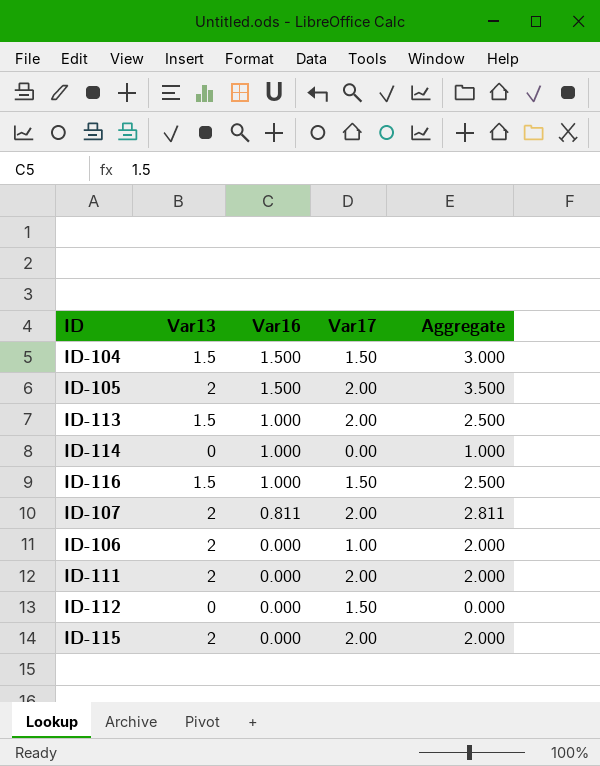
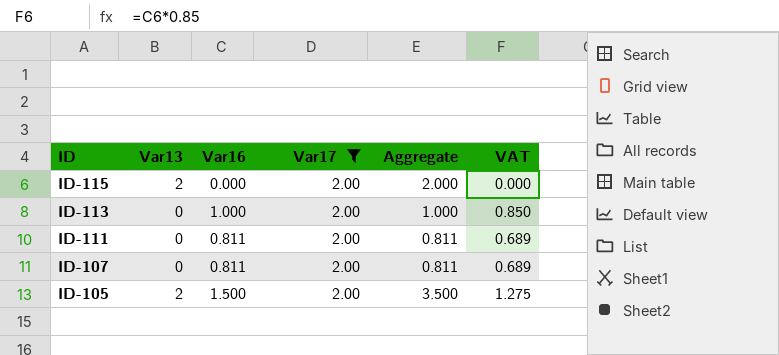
filter: none -> Var17 = 2.00
row order: Var16 descending -> ID descending
column VAT | formula: none -> [Var16] * 0.85
ID-113 | Var13: 1.5 -> 0
ID-113 | Aggregate: 2.500 -> 1.000
ID-111 | Var13: 2 -> 0
ID-111 | Var16: 0.000 -> 0.811
ID-111 | Aggregate: 2.000 -> 0.811
ID-107 | Var13: 2 -> 0
ID-107 | Aggregate: 2.811 -> 0.811

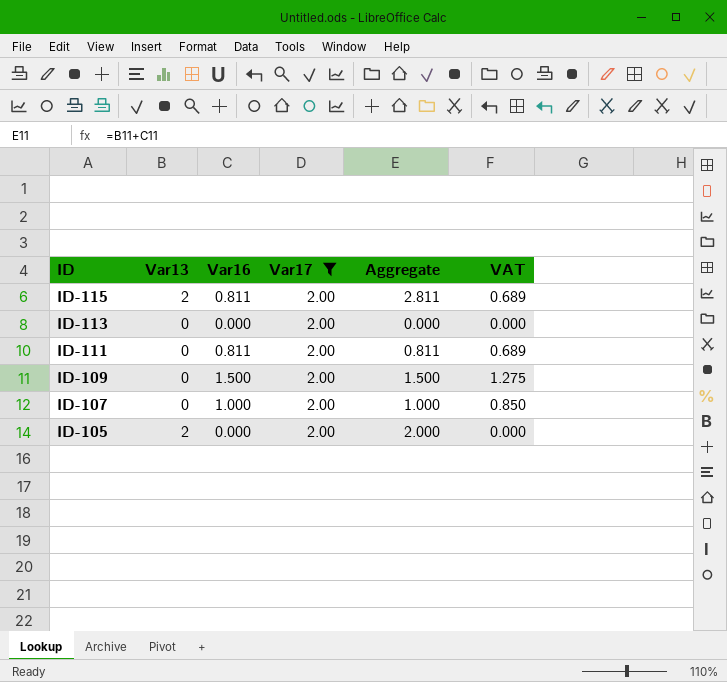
ID-115 | Var16: 0.000 -> 0.811
ID-115 | Aggregate: 2.000 -> 2.811
ID-115 | VAT: 0.000 -> 0.689
ID-113 | Var16: 1.000 -> 0.000
ID-113 | Aggregate: 1.000 -> 0.000
ID-113 | VAT: 0.850 -> 0.000
row ID-109: none -> 0 | 1.500 | 2.00 | 1.500 | 1.275
ID-107 | Var16: 0.811 -> 1.000
ID-107 | Aggregate: 0.811 -> 1.000
ID-107 | VAT: 0.689 -> 0.850
ID-105 | Var16: 1.500 -> 0.000
ID-105 | Aggregate: 3.500 -> 2.000
ID-105 | VAT: 1.275 -> 0.000

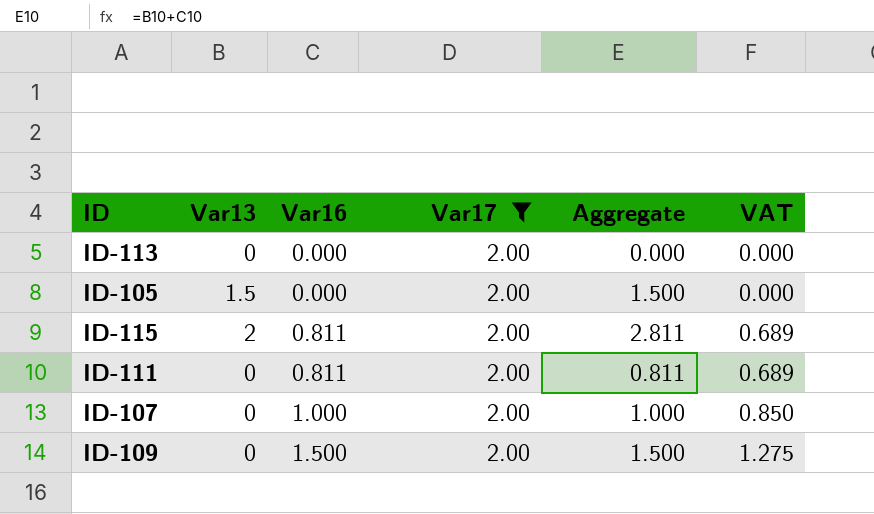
row order: ID descending -> Var16 ascending
ID-105 | Var13: 2 -> 1.5
ID-105 | Aggregate: 2.000 -> 1.500

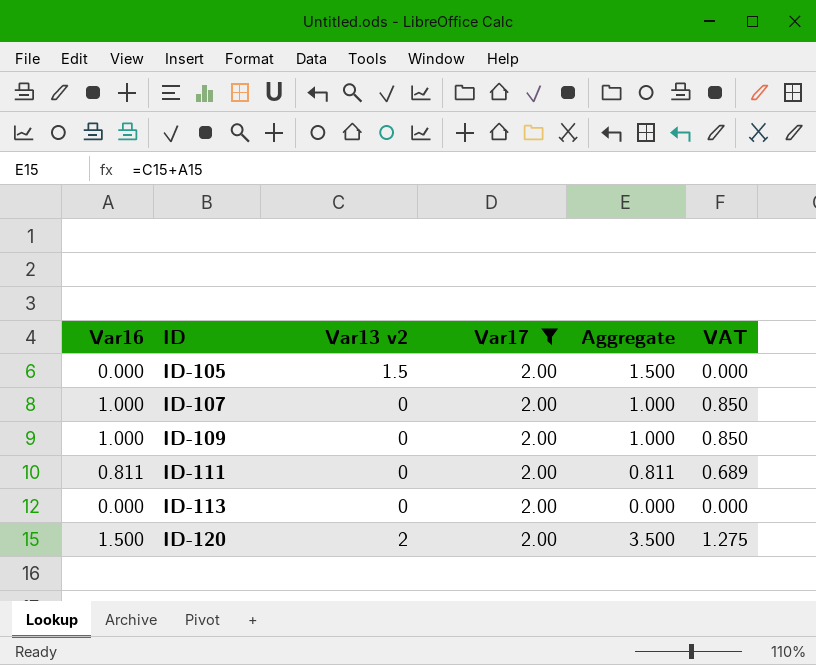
row order: Var16 ascending -> ID ascending
column Var16 | position: 3 -> 1
column name: Var13 -> Var13 v2
row ID-115: 2 | 0.811 | 2.00 | 2.811 | 0.689 -> none
ID-109 | Var16: 1.500 -> 1.000
ID-109 | Aggregate: 1.500 -> 1.000
ID-109 | VAT: 1.275 -> 0.850
row ID-120: none -> 1.500 | 2 | 2.00 | 3.500 | 1.275

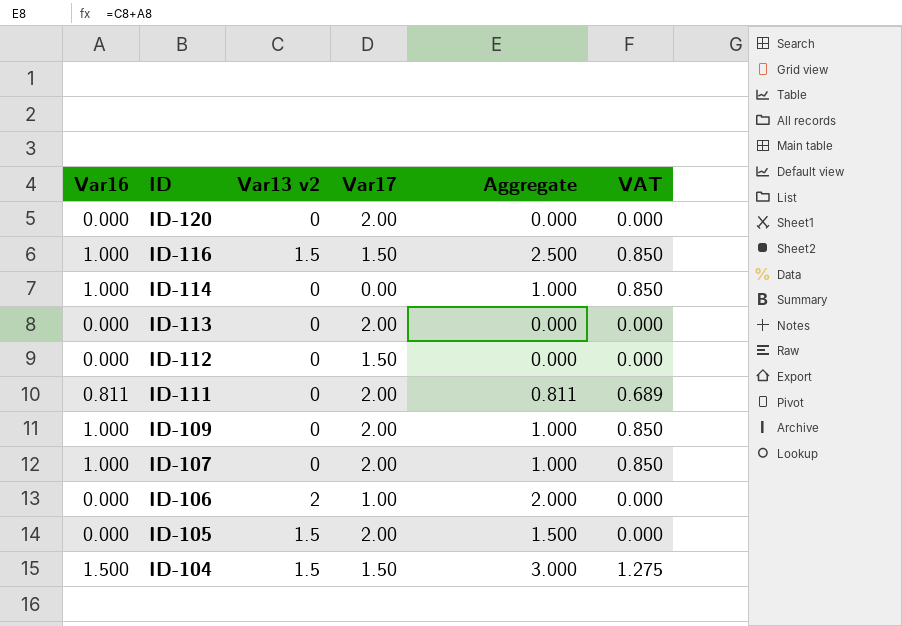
filter: Var17 = 2.00 -> none
row order: ID ascending -> ID descending
ID-120 | Var16: 1.500 -> 0.000
ID-120 | Var13 v2: 2 -> 0
ID-120 | Aggregate: 3.500 -> 0.000
ID-120 | VAT: 1.275 -> 0.000

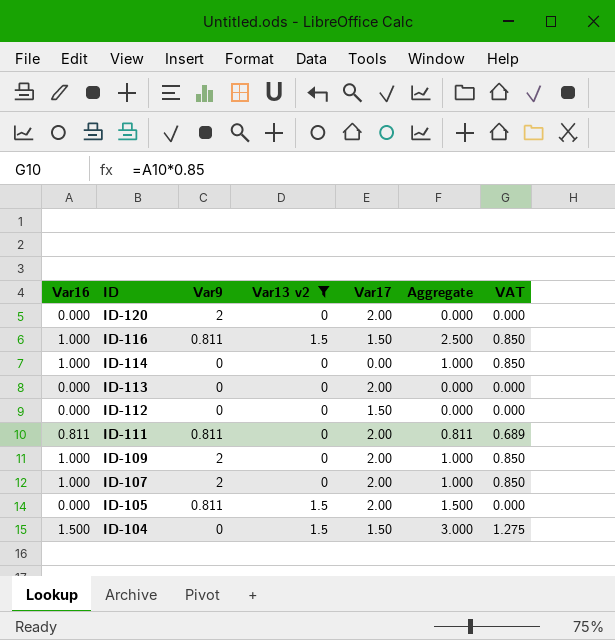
filter: none -> Var13 v2 != 2
column Var9 | position: none -> 3

